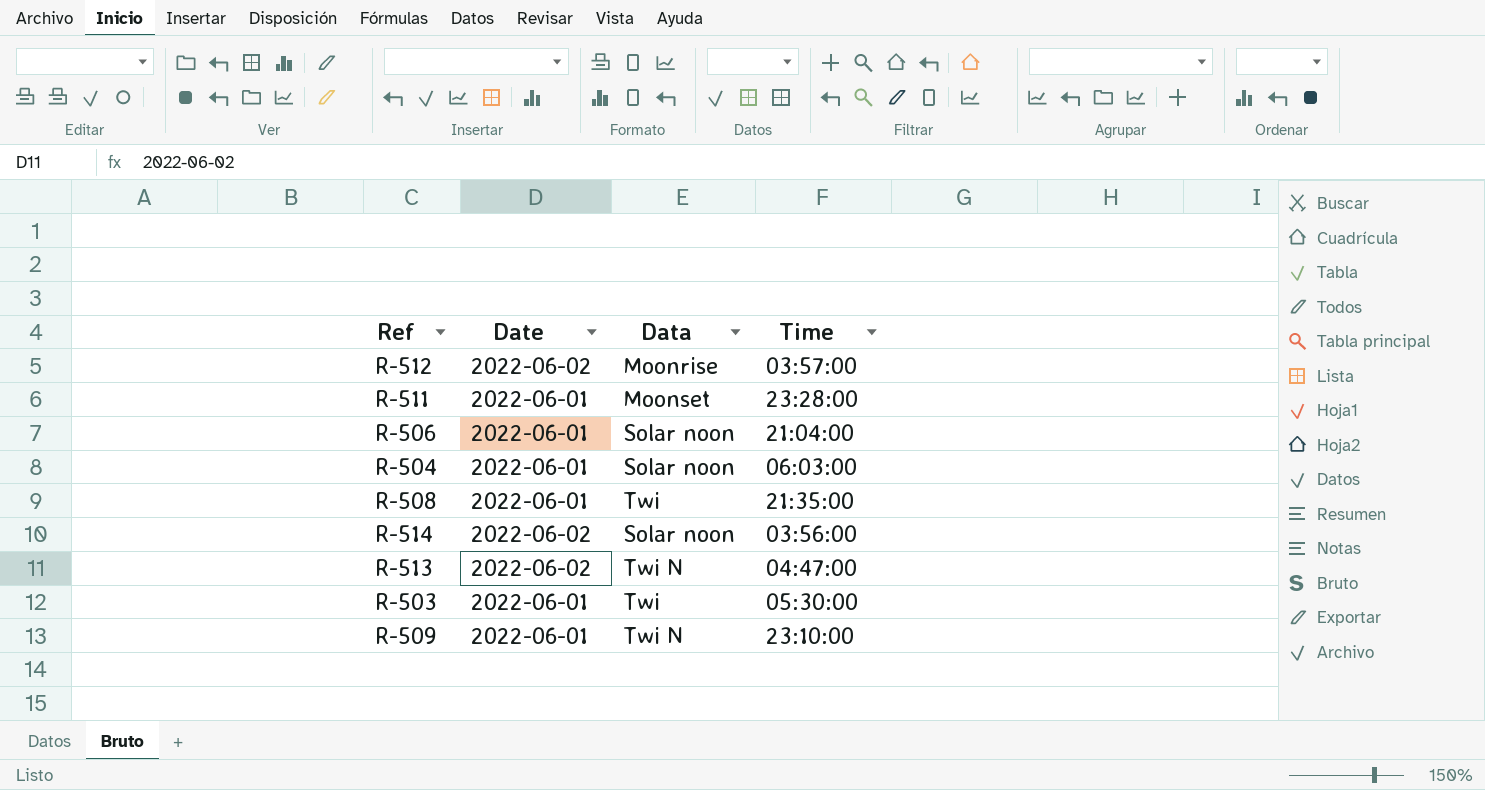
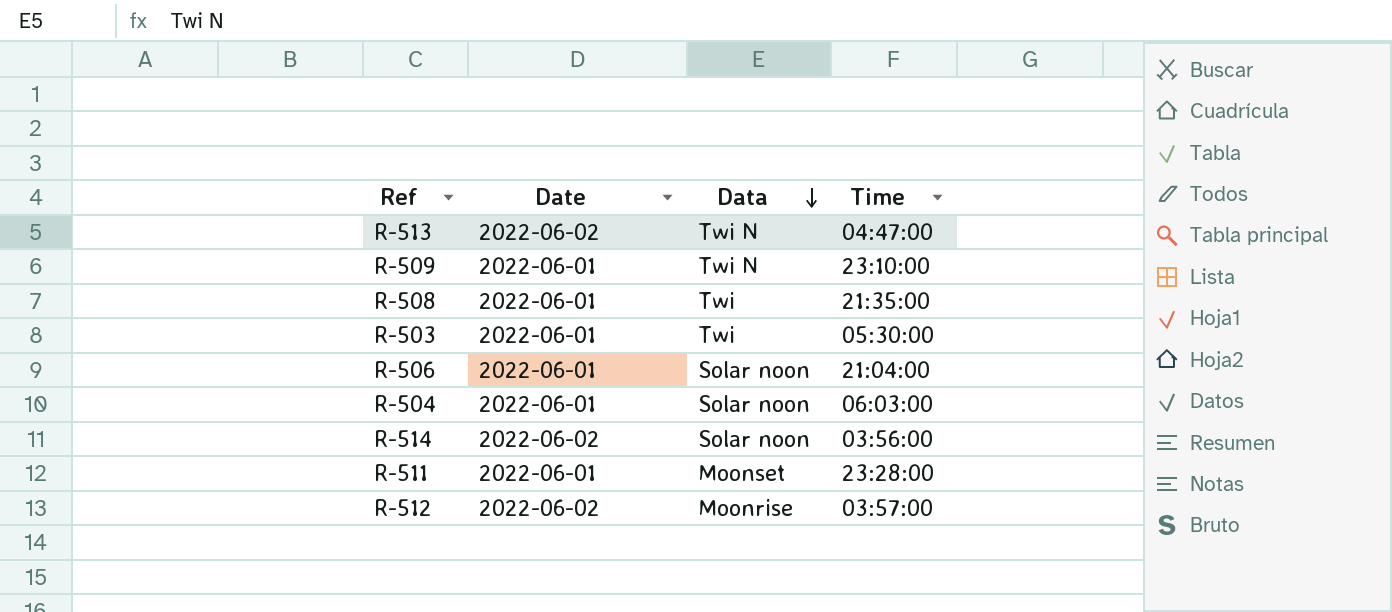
row order: none -> Data descending

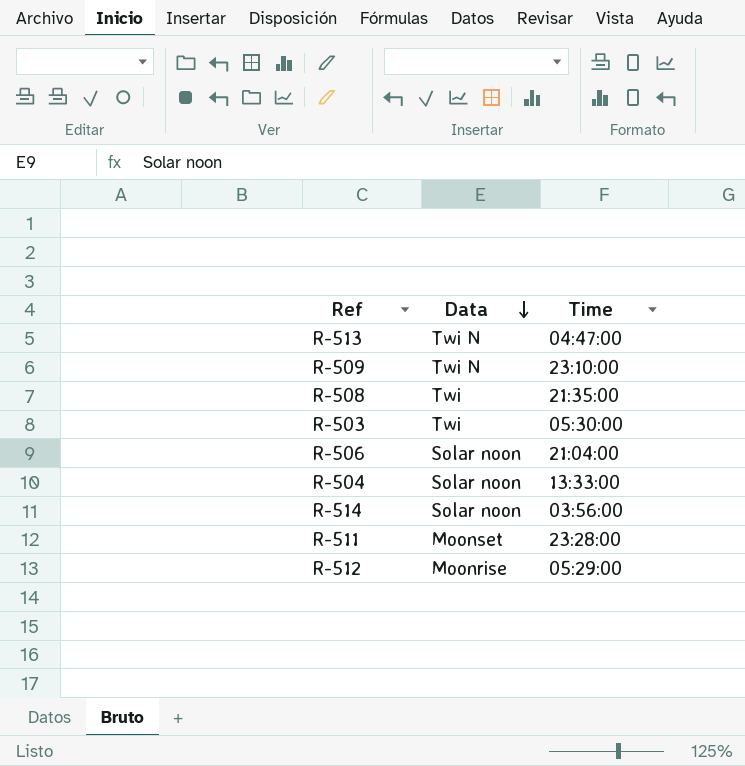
column Date | position: 2 -> none
R-504 | Time: 06:03:00 -> 13:33:00
R-512 | Time: 03:57:00 -> 05:29:00

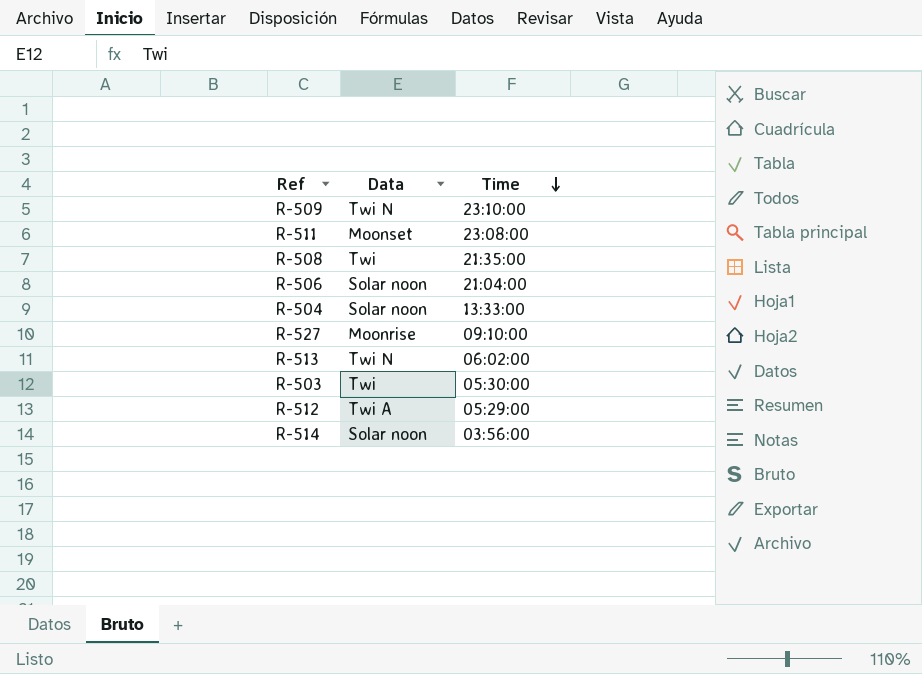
row order: Data descending -> Time descending
R-511 | Time: 23:28:00 -> 23:08:00
row R-527: none -> Moonrise | 09:10:00
R-513 | Time: 04:47:00 -> 06:02:00
R-512 | Data: Moonrise -> Twi A

